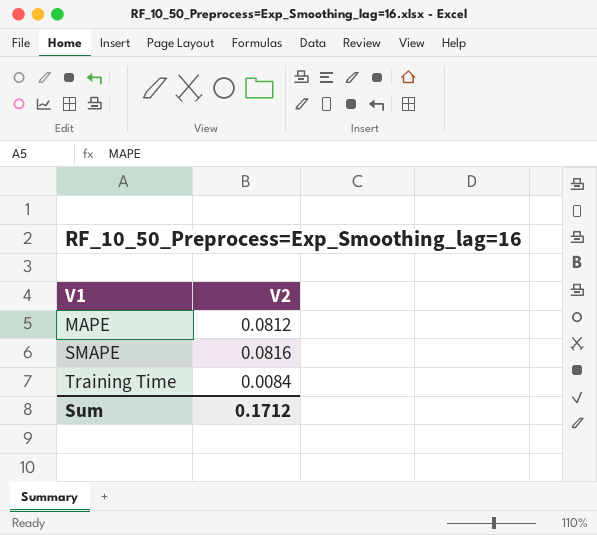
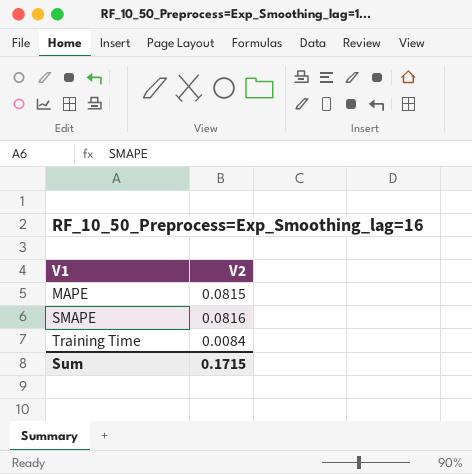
MAPE | V2: 0.0812 -> 0.0815
Sum | V2: 0.1712 -> 0.1715

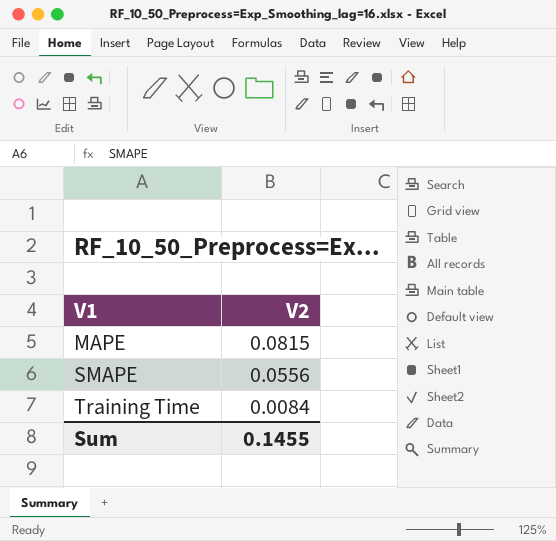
SMAPE | V2: 0.0816 -> 0.0556
Sum | V2: 0.1715 -> 0.1455

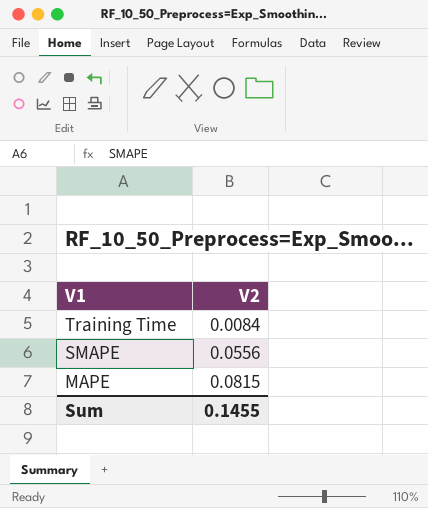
row order: V1 ascending -> V1 descending

